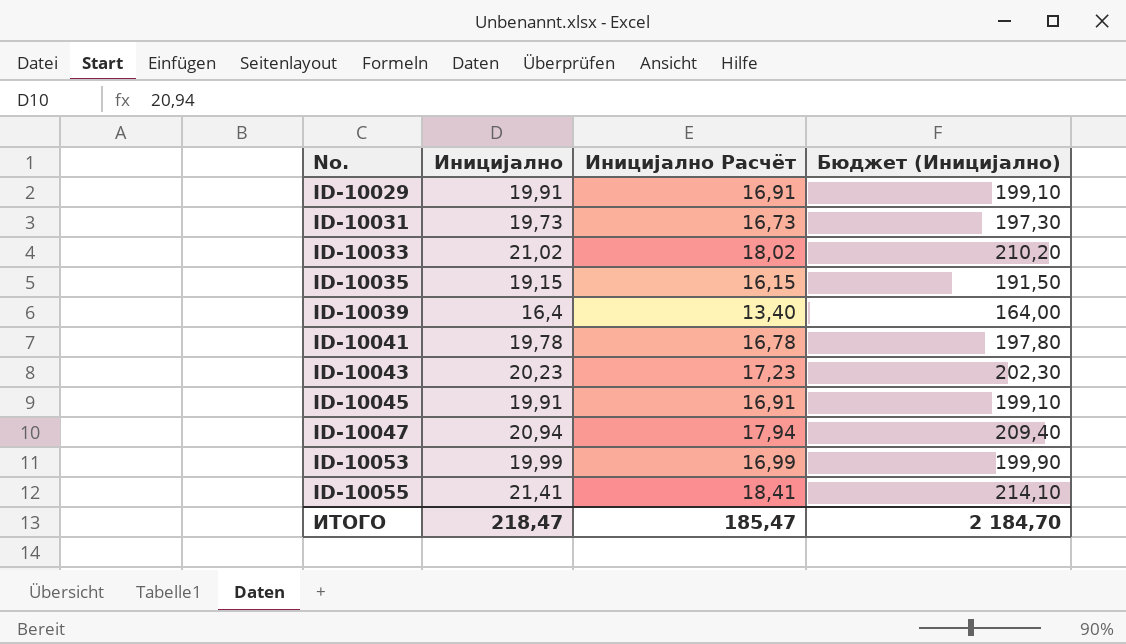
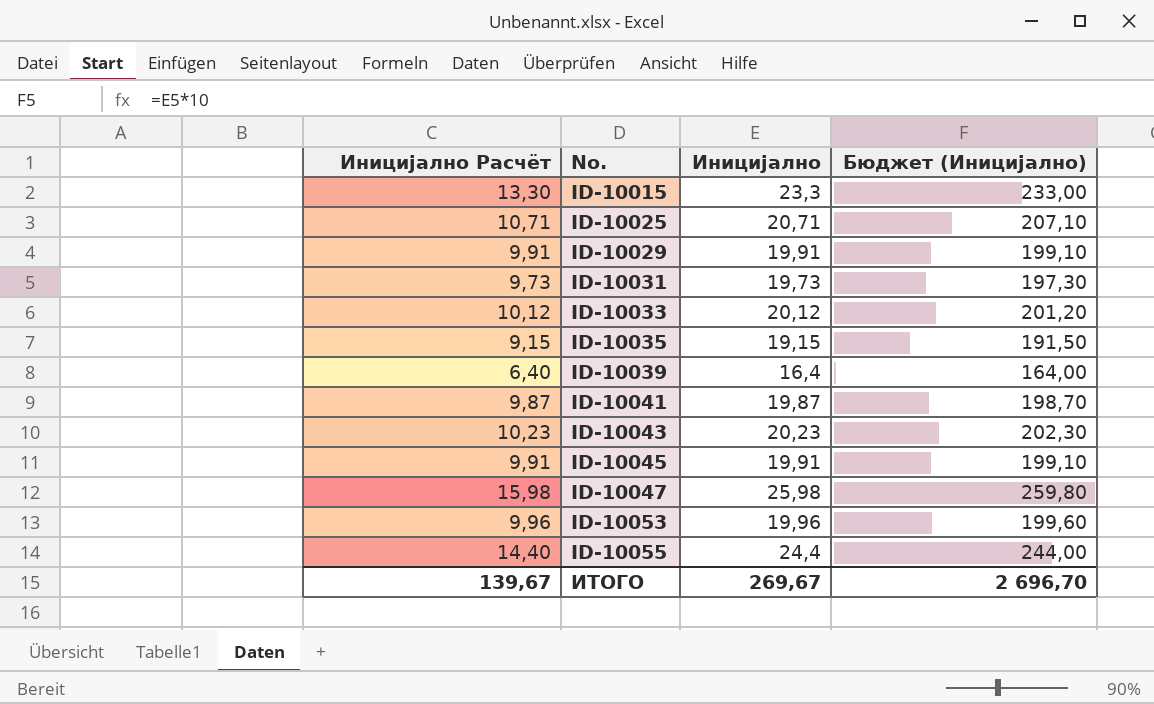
column Иницијално Расчёт | formula: [Иницијално] - 3 -> [Иницијално] - 10
column Иницијално Расчёт | position: 3 -> 1
row ID-10015: none -> 13,30 | 23,3 | 233,00
row ID-10025: none -> 10,71 | 20,71 | 207,10
ID-10033 | Иницијално: 21,02 -> 20,12
ID-10033 | Бюджет (Иницијално): 210,20 -> 201,20
ID-10041 | Иницијално: 19,78 -> 19,87
ID-10041 | Бюджет (Иницијално): 197,80 -> 198,70
ID-10047 | Иницијално: 20,94 -> 25,98
ID-10047 | Бюджет (Иницијално): 209,40 -> 259,80
ID-10053 | Иницијално: 19,99 -> 19,96
ID-10053 | Бюджет (Иницијално): 199,90 -> 199,60
ID-10055 | Иницијално: 21,41 -> 24,4
ID-10055 | Бюджет (Иницијално): 214,10 -> 244,00
ИТОГО | Иницијално Расчёт: 185,47 -> 139,67
ИТОГО | Иницијално: 218,47 -> 269,67
ИТОГО | Бюджет (Иницијално): 2 184,70 -> 2 696,70

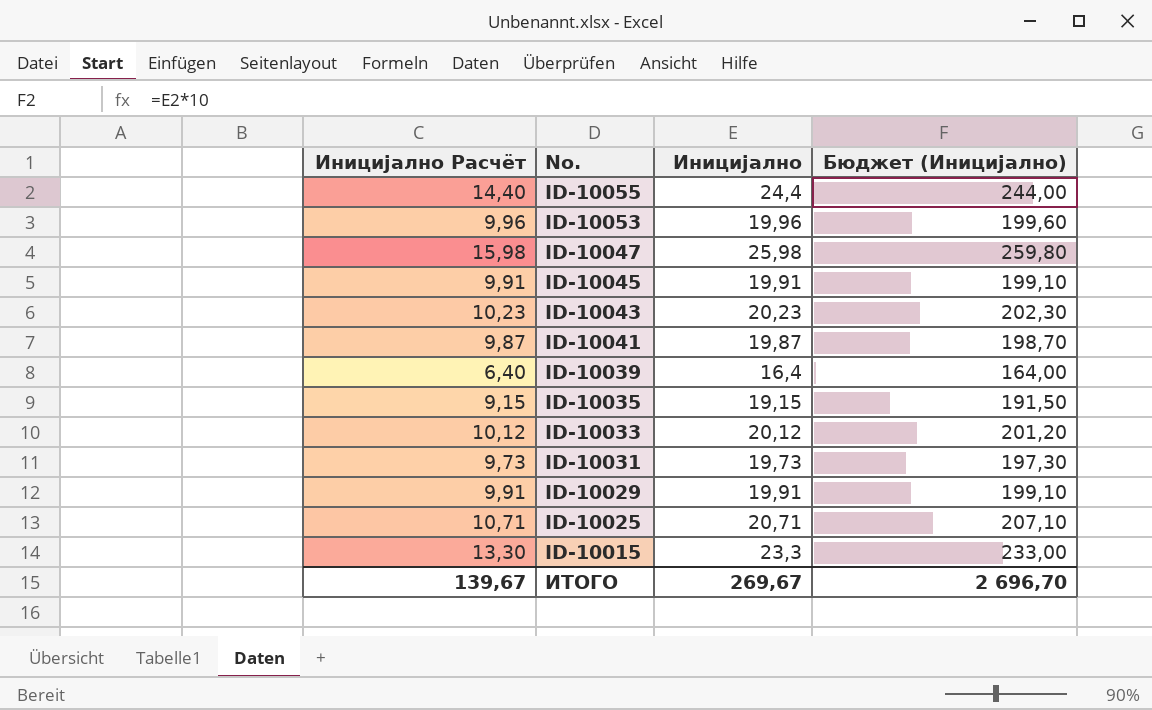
row order: No. ascending -> No. descending

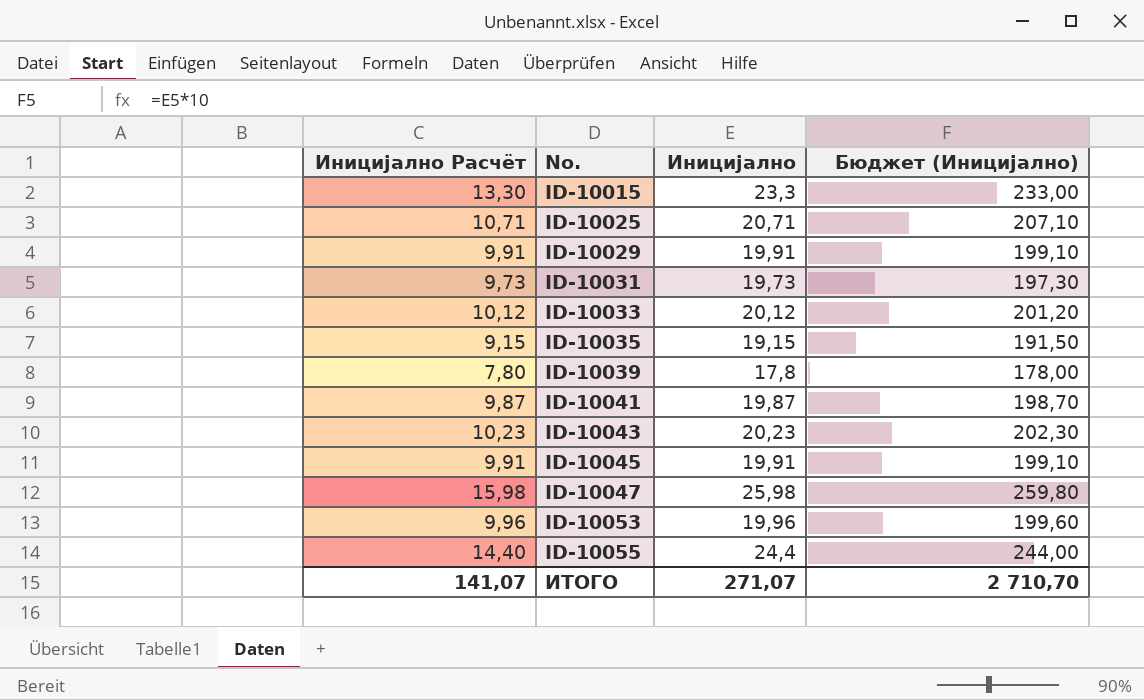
row order: No. descending -> No. ascending
ID-10039 | Иницијално Расчёт: 6,40 -> 7,80
ID-10039 | Иницијално: 16,4 -> 17,8
ID-10039 | Бюджет (Иницијално): 164,00 -> 178,00
ИТОГО | Иницијално Расчёт: 139,67 -> 141,07
ИТОГО | Иницијално: 269,67 -> 271,07
ИТОГО | Бюджет (Иницијално): 2 696,70 -> 2 710,70

